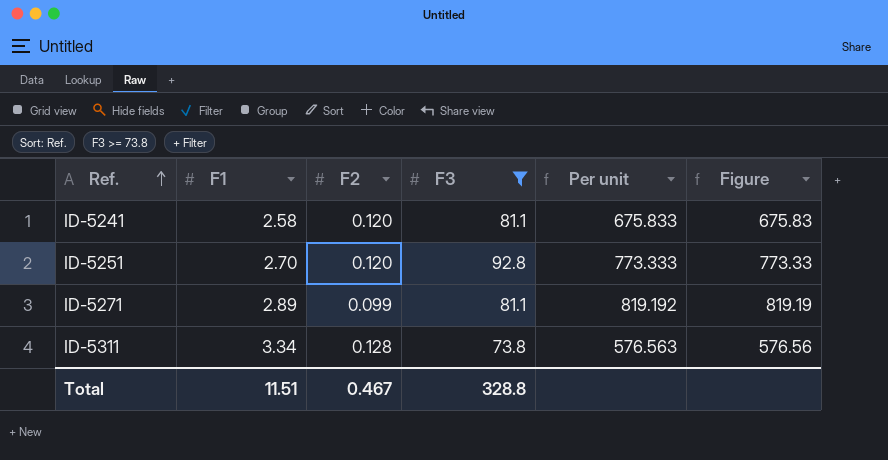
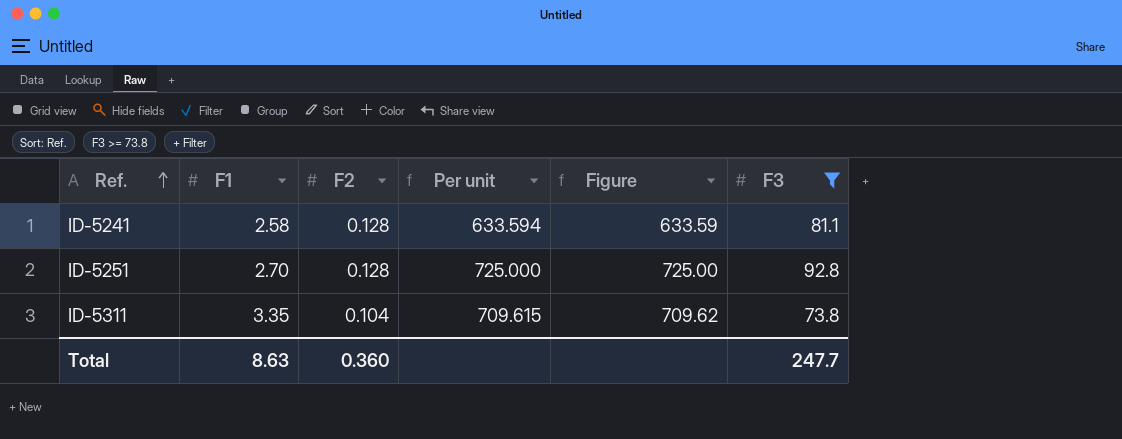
column F3 | position: 4 -> 6
row ID-5271: 2.89 | 0.099 | 81.1 | 819.192 | 819.19 -> none
ID-5241 | F2: 0.120 -> 0.128
ID-5241 | Per unit: 675.833 -> 633.594
ID-5241 | Figure: 675.83 -> 633.59
ID-5251 | F2: 0.120 -> 0.128
ID-5251 | Per unit: 773.333 -> 725.000
ID-5251 | Figure: 773.33 -> 725.00
ID-5311 | F1: 3.34 -> 3.35
ID-5311 | F2: 0.128 -> 0.104
ID-5311 | Per unit: 576.563 -> 709.615
ID-5311 | Figure: 576.56 -> 709.62
Total | F1: 11.51 -> 8.63
Total | F2: 0.467 -> 0.360
Total | F3: 328.8 -> 247.7

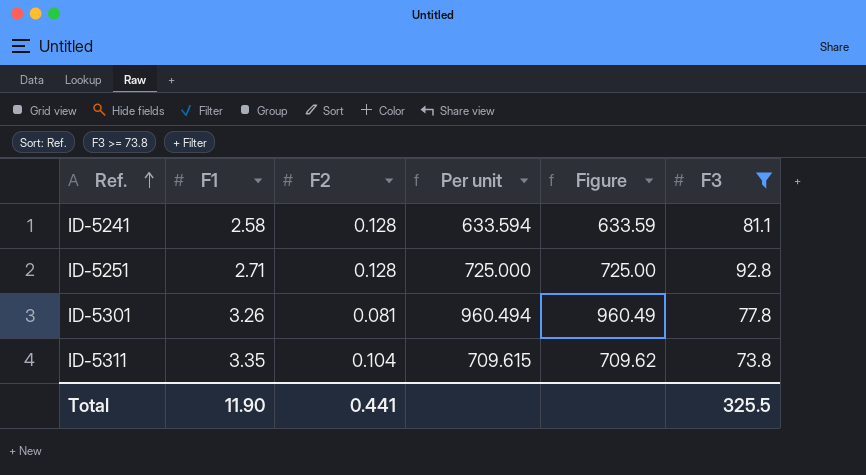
ID-5251 | F1: 2.70 -> 2.71
row ID-5301: none -> 3.26 | 0.081 | 960.494 | 960.49 | 77.8
Total | F1: 8.63 -> 11.90
Total | F2: 0.360 -> 0.441
Total | F3: 247.7 -> 325.5

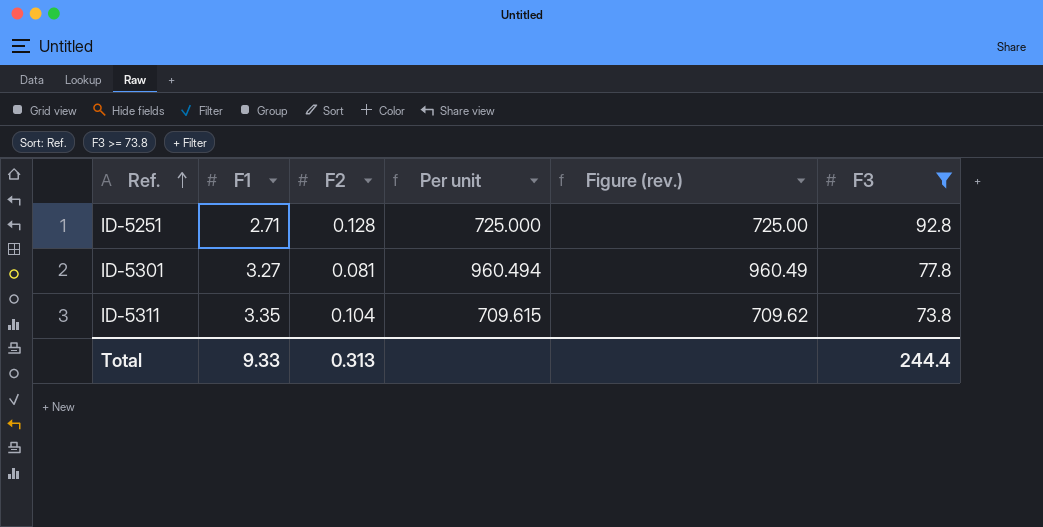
column name: Figure -> Figure (rev.)
row ID-5241: 2.58 | 0.128 | 633.594 | 633.59 | 81.1 -> none
ID-5301 | F1: 3.26 -> 3.27
Total | F1: 11.90 -> 9.33
Total | F2: 0.441 -> 0.313
Total | F3: 325.5 -> 244.4

